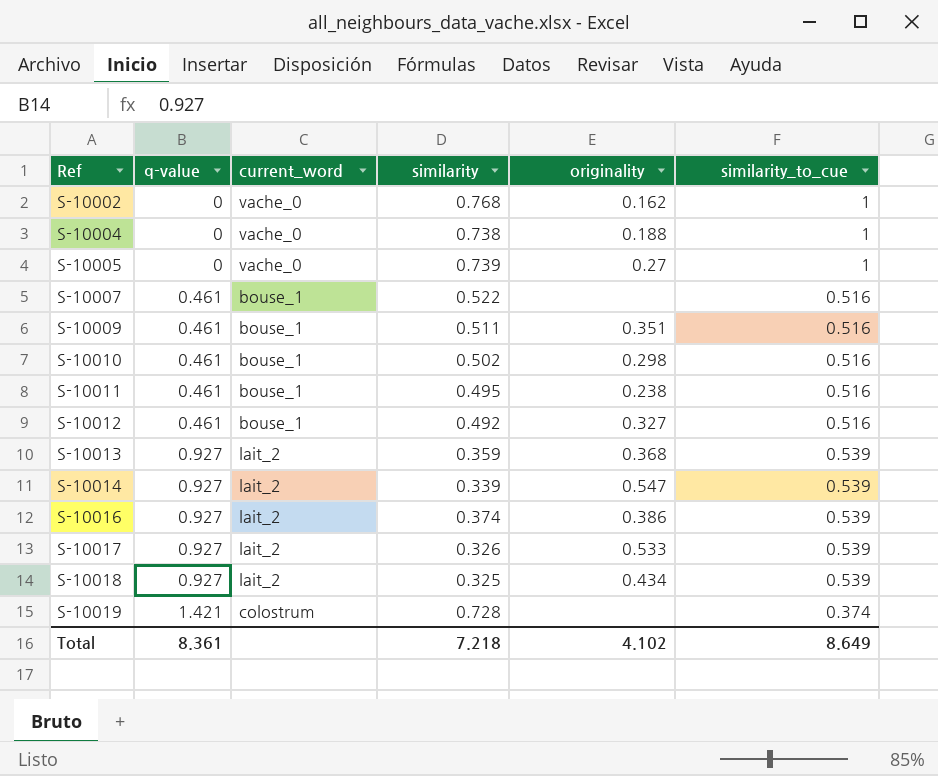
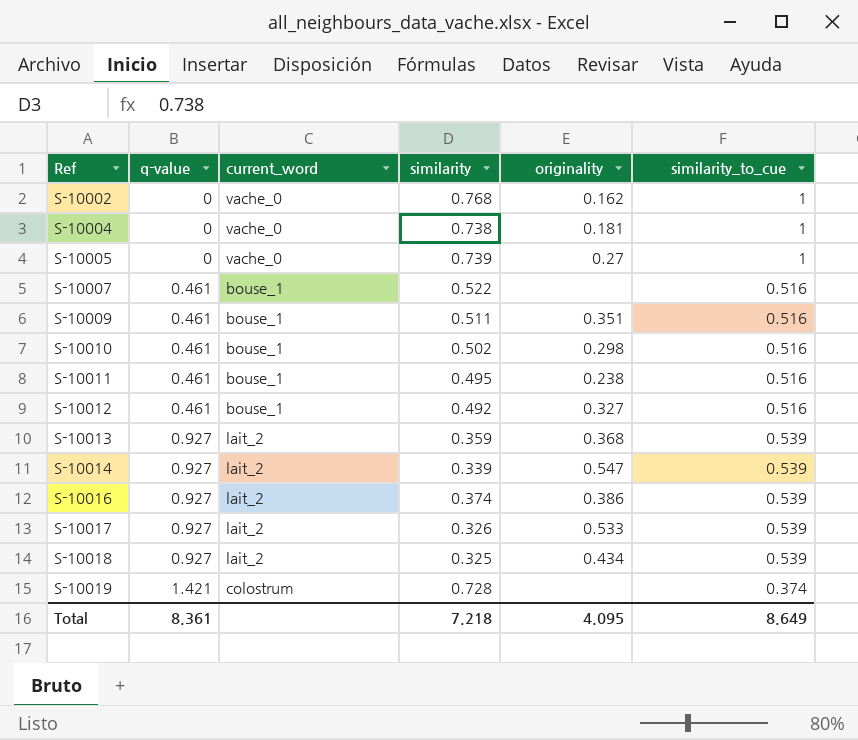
S-10004 | originality: 0.188 -> 0.181
Total | originality: 4.102 -> 4.095

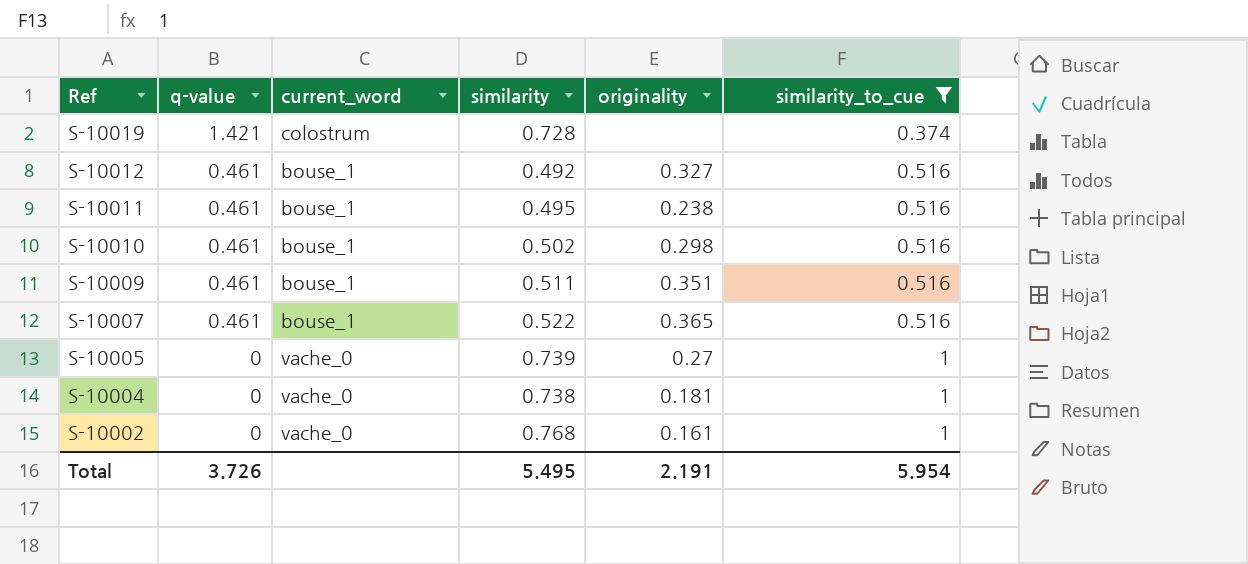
filter: none -> similarity_to_cue != 0.539
row order: Ref ascending -> Ref descending
S-10007 | originality: none -> 0.365
S-10002 | originality: 0.162 -> 0.161
Total | q-value: 8.361 -> 3.726
Total | similarity: 7.218 -> 5.495
Total | originality: 4.095 -> 2.191
Total | similarity_to_cue: 8.649 -> 5.954

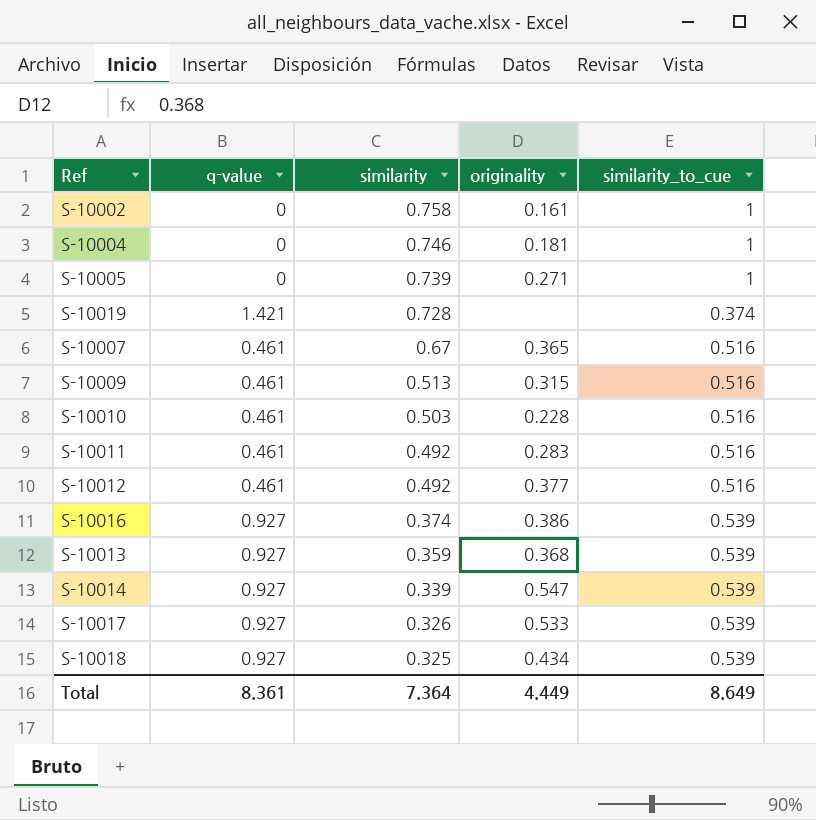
filter: similarity_to_cue != 0.539 -> none
row order: Ref descending -> similarity descending
column current_word | position: 3 -> none
S-10002 | similarity: 0.768 -> 0.758
S-10004 | similarity: 0.738 -> 0.746
S-10005 | originality: 0.27 -> 0.271
S-10007 | similarity: 0.522 -> 0.67
S-10009 | similarity: 0.511 -> 0.513
S-10009 | originality: 0.351 -> 0.315
S-10010 | similarity: 0.502 -> 0.503
S-10010 | originality: 0.298 -> 0.228
S-10011 | similarity: 0.495 -> 0.492
S-10011 | originality: 0.238 -> 0.283
S-10012 | originality: 0.327 -> 0.377
Total | q-value: 3.726 -> 8.361
Total | similarity: 5.495 -> 7.364
Total | originality: 2.191 -> 4.449
Total | similarity_to_cue: 5.954 -> 8.649

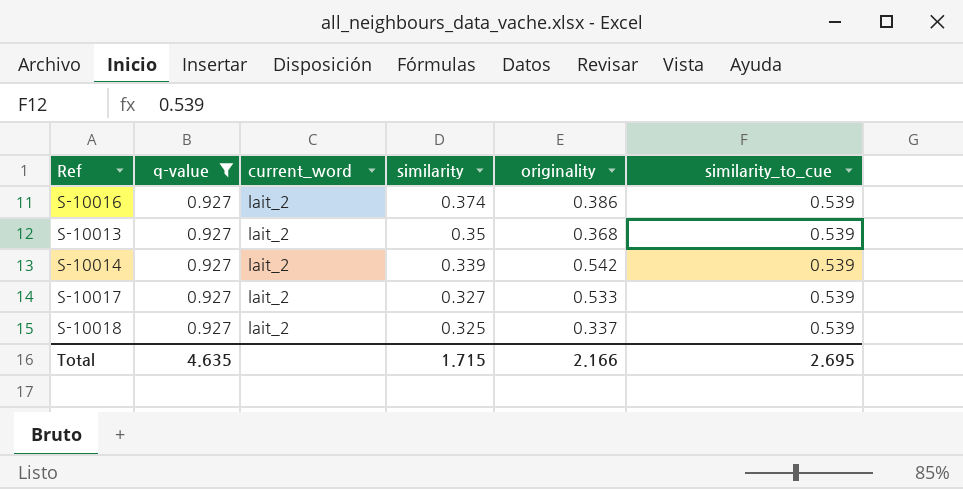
filter: none -> q-value = 0.927
column current_word | position: none -> 3
S-10013 | similarity: 0.359 -> 0.35
S-10014 | originality: 0.547 -> 0.542
S-10017 | similarity: 0.326 -> 0.327
S-10018 | originality: 0.434 -> 0.337
Total | q-value: 8.361 -> 4.635
Total | similarity: 7.364 -> 1.715
Total | originality: 4.449 -> 2.166
Total | similarity_to_cue: 8.649 -> 2.695

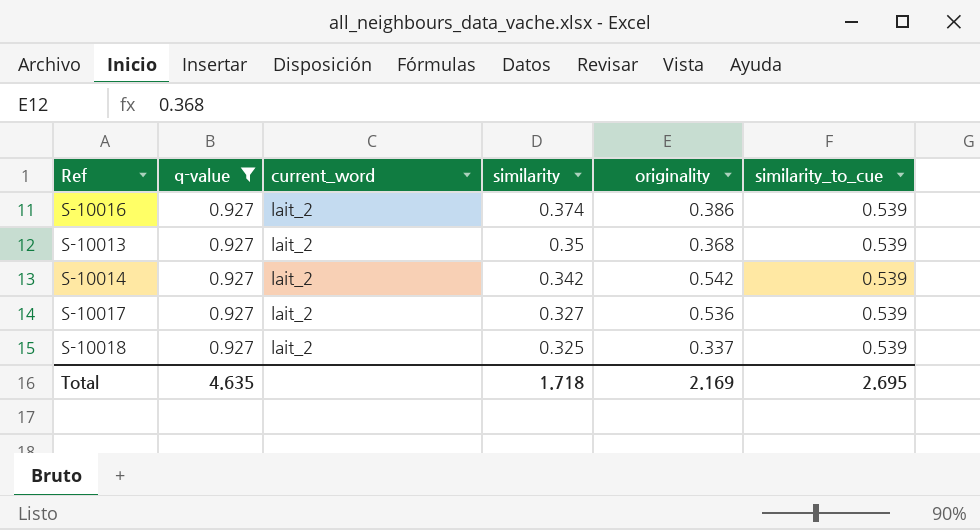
S-10014 | similarity: 0.339 -> 0.342
S-10017 | originality: 0.533 -> 0.536
Total | similarity: 1.715 -> 1.718
Total | originality: 2.166 -> 2.169

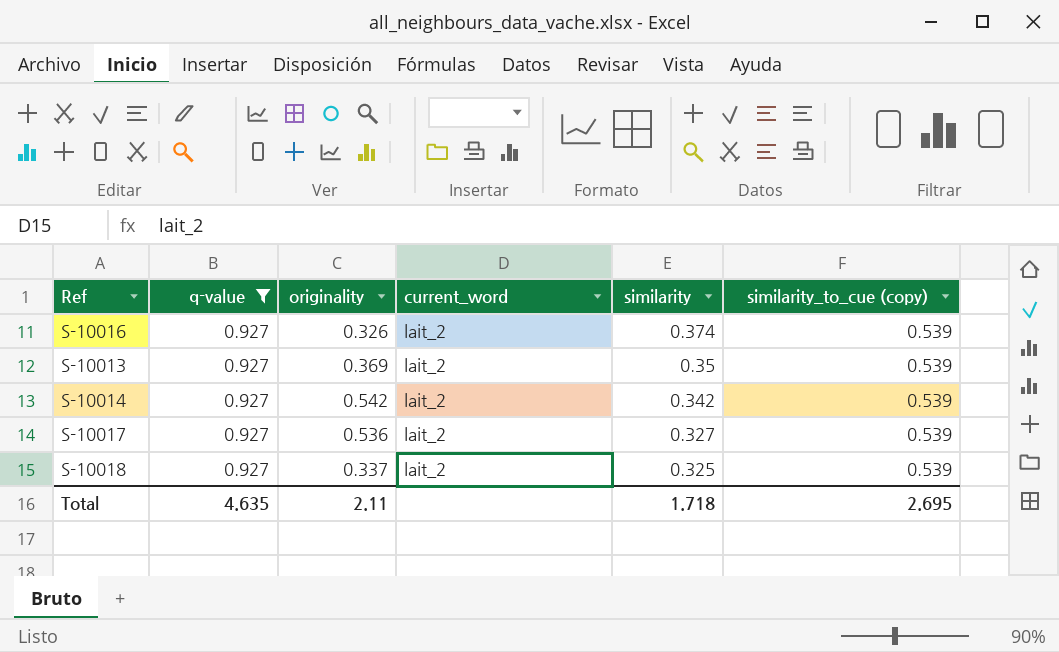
column originality | position: 5 -> 3
column name: similarity_to_cue -> similarity_to_cue (copy)
S-10016 | originality: 0.386 -> 0.326
S-10013 | originality: 0.368 -> 0.369
Total | originality: 2.169 -> 2.11

